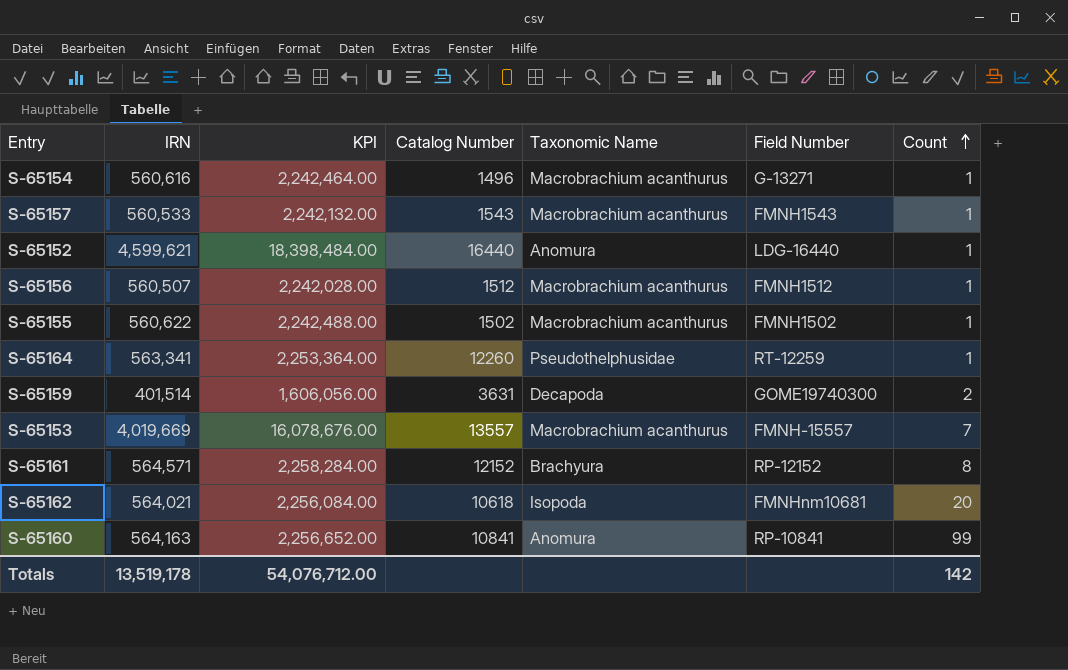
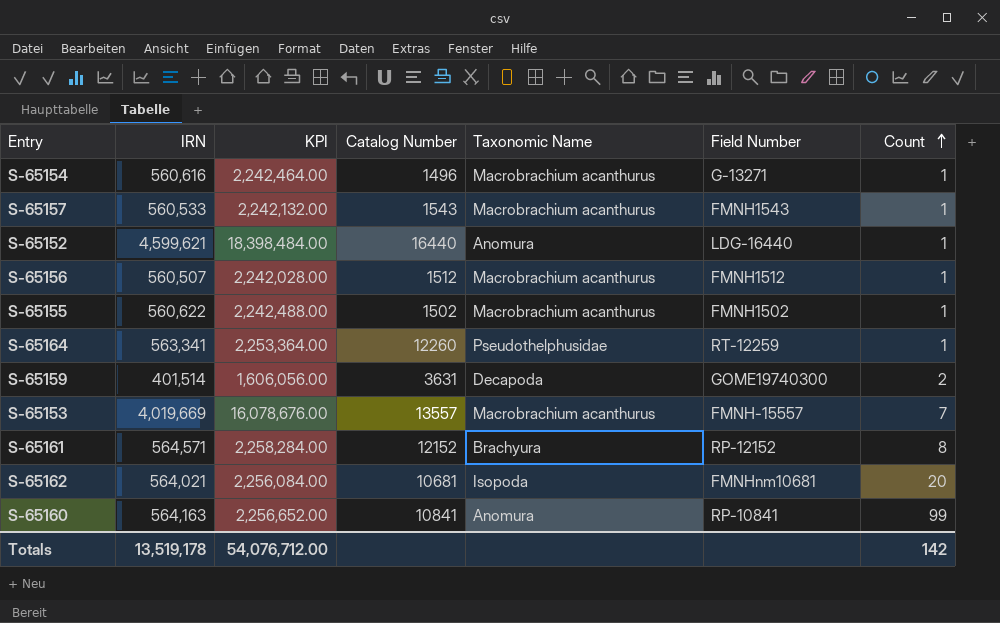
S-65162 | Catalog Number: 10618 -> 10681

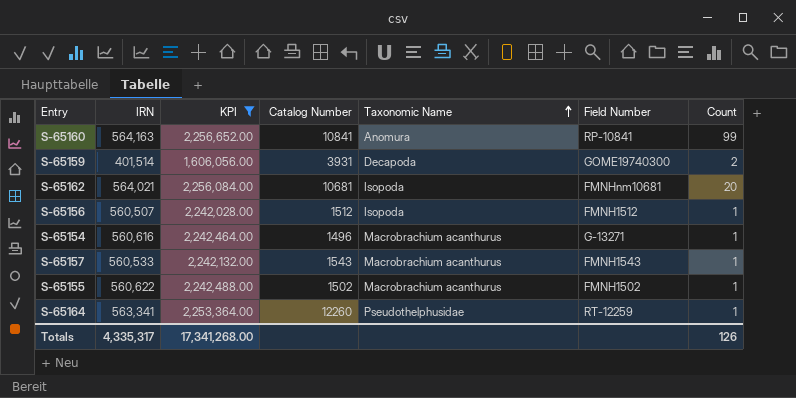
filter: none -> KPI <= 2,256,652.00
row order: Count ascending -> Taxonomic Name ascending
S-65159 | Catalog Number: 3631 -> 3931
S-65156 | Taxonomic Name: Macrobrachium acanthurus -> Isopoda
Totals | IRN: 13,519,178 -> 4,335,317
Totals | KPI: 54,076,712.00 -> 17,341,268.00
Totals | Count: 142 -> 126

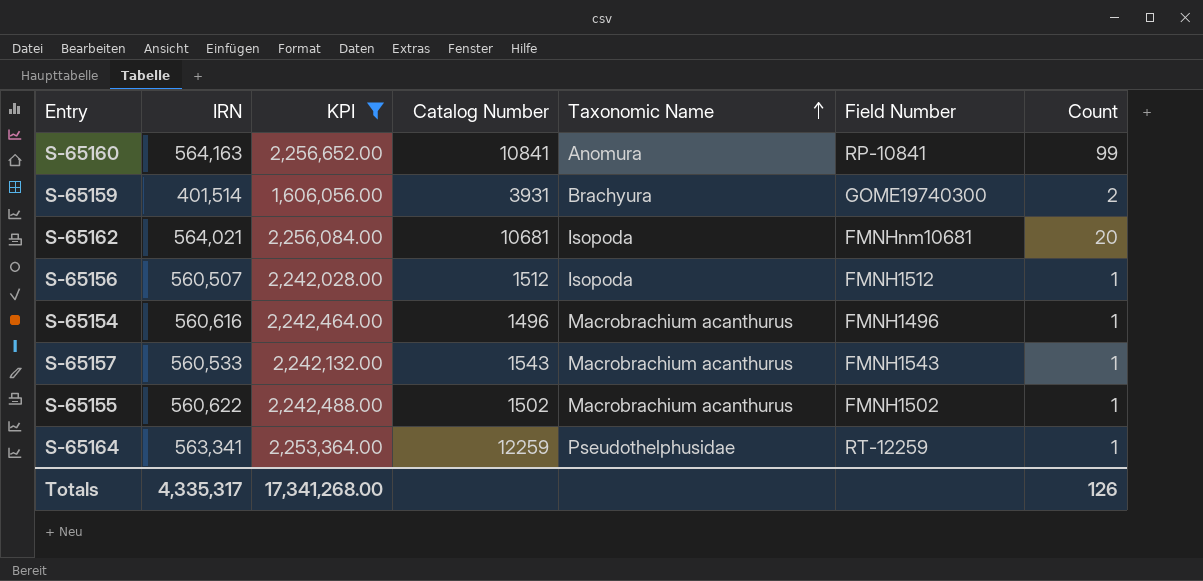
S-65159 | Taxonomic Name: Decapoda -> Brachyura
S-65154 | Field Number: G-13271 -> FMNH1496
S-65164 | Catalog Number: 12260 -> 12259

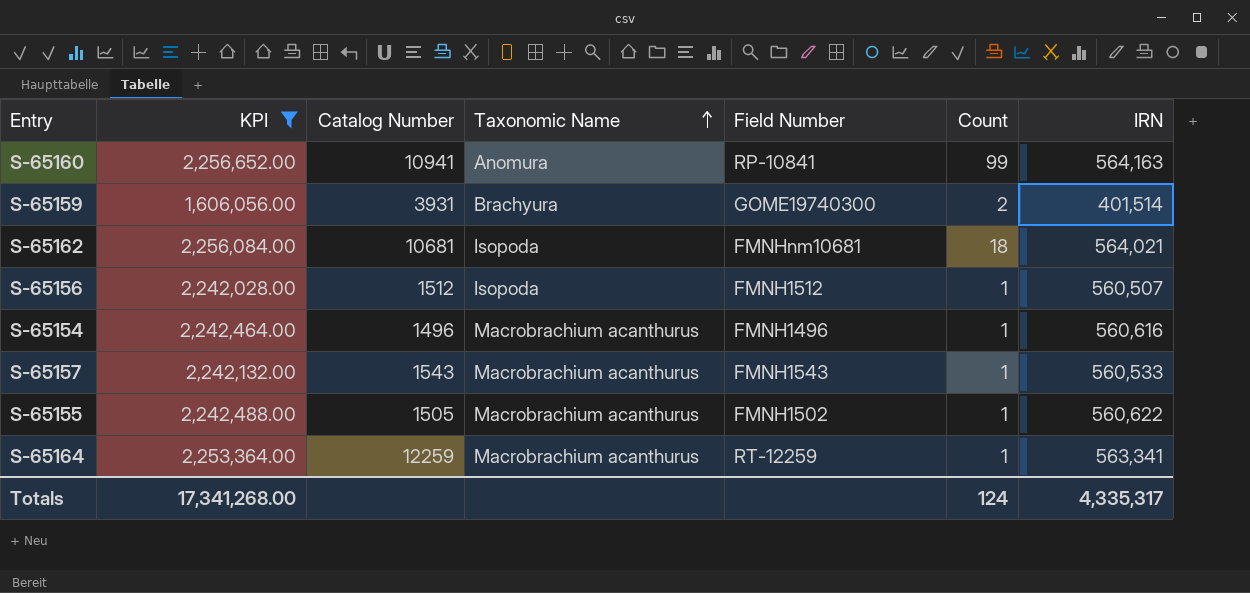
column IRN | position: 2 -> 7
S-65160 | Catalog Number: 10841 -> 10941
S-65162 | Count: 20 -> 18
S-65155 | Catalog Number: 1502 -> 1505
S-65164 | Taxonomic Name: Pseudothelphusidae -> Macrobrachium acanthurus
Totals | Count: 126 -> 124

